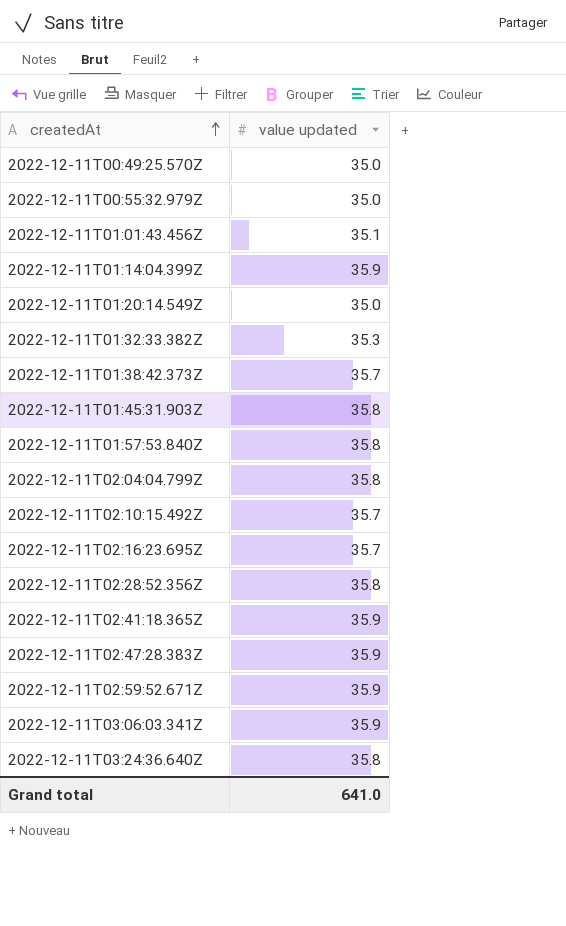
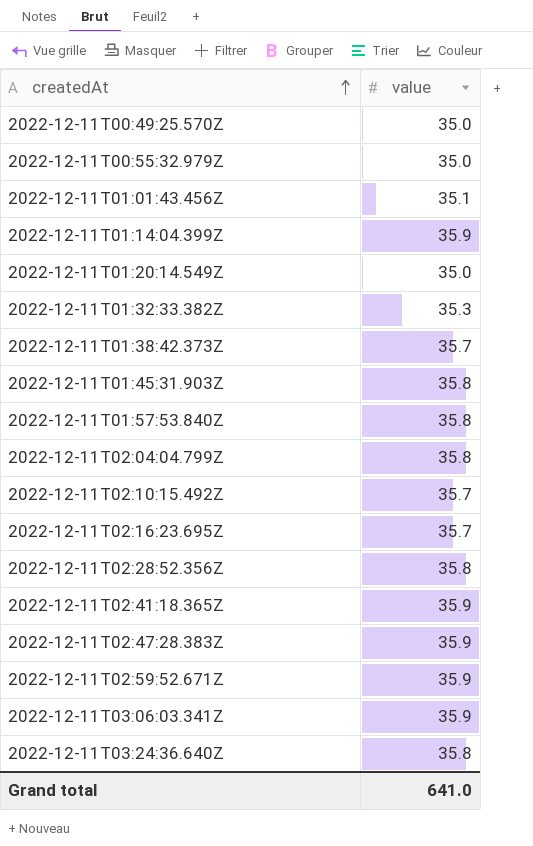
column name: value updated -> value

